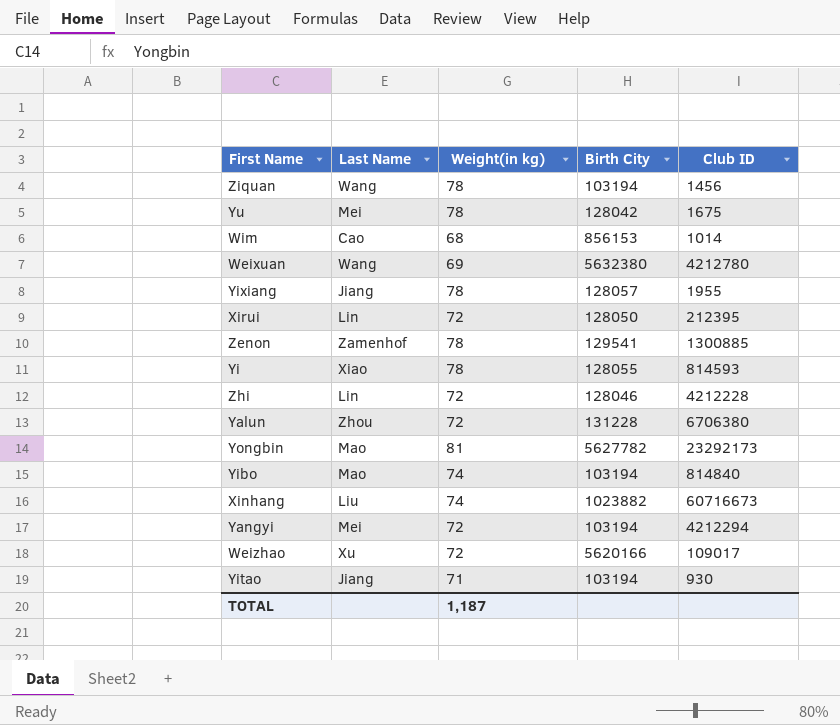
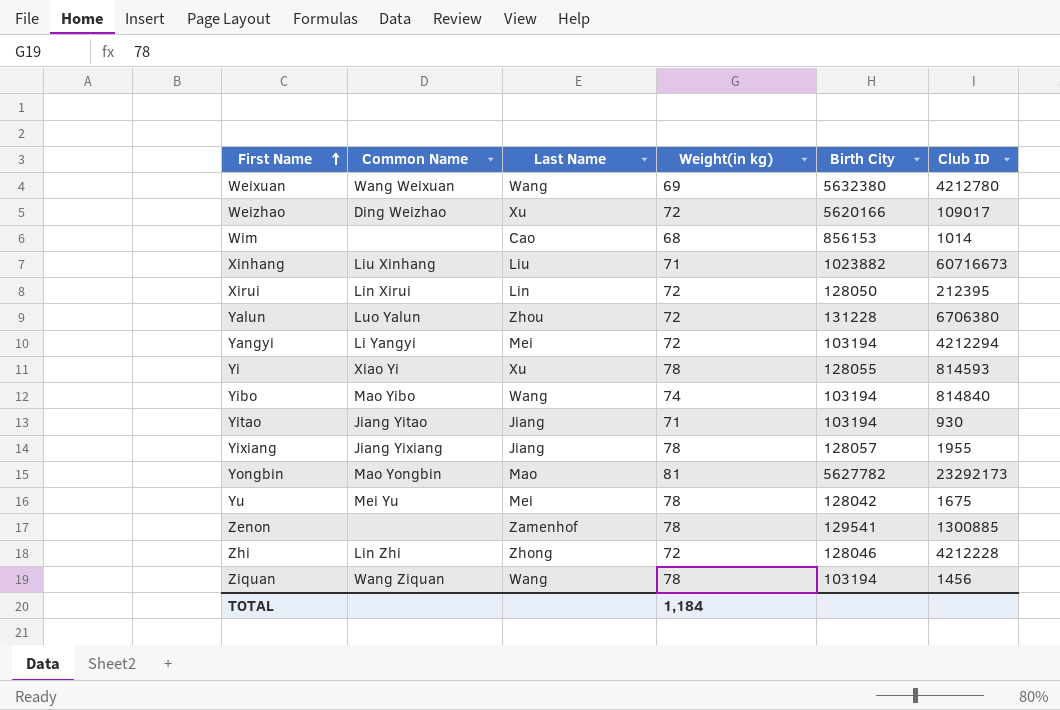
row order: none -> First Name ascending
column Common Name | position: none -> 2
Xinhang | Weight(in kg): 74 -> 71
Yi | Last Name: Xiao -> Xu
Yibo | Last Name: Mao -> Wang
Zhi | Last Name: Lin -> Zhong
TOTAL | Weight(in kg): 1,187 -> 1,184

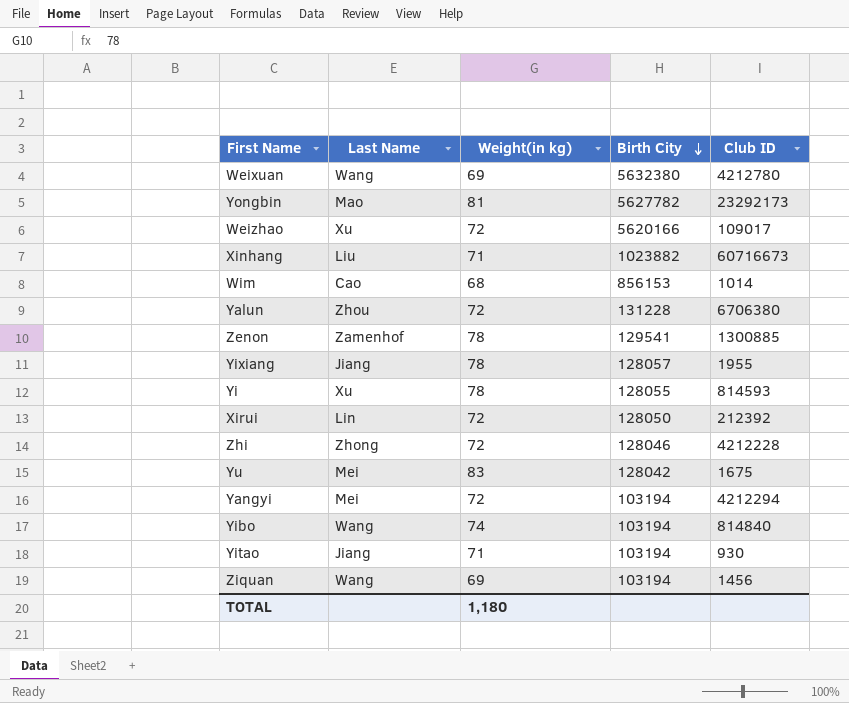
row order: First Name ascending -> Birth City descending
column Common Name | position: 2 -> none
Xirui | Club ID: 212395 -> 212392
Yu | Weight(in kg): 78 -> 83
Ziquan | Weight(in kg): 78 -> 69
TOTAL | Weight(in kg): 1,184 -> 1,180

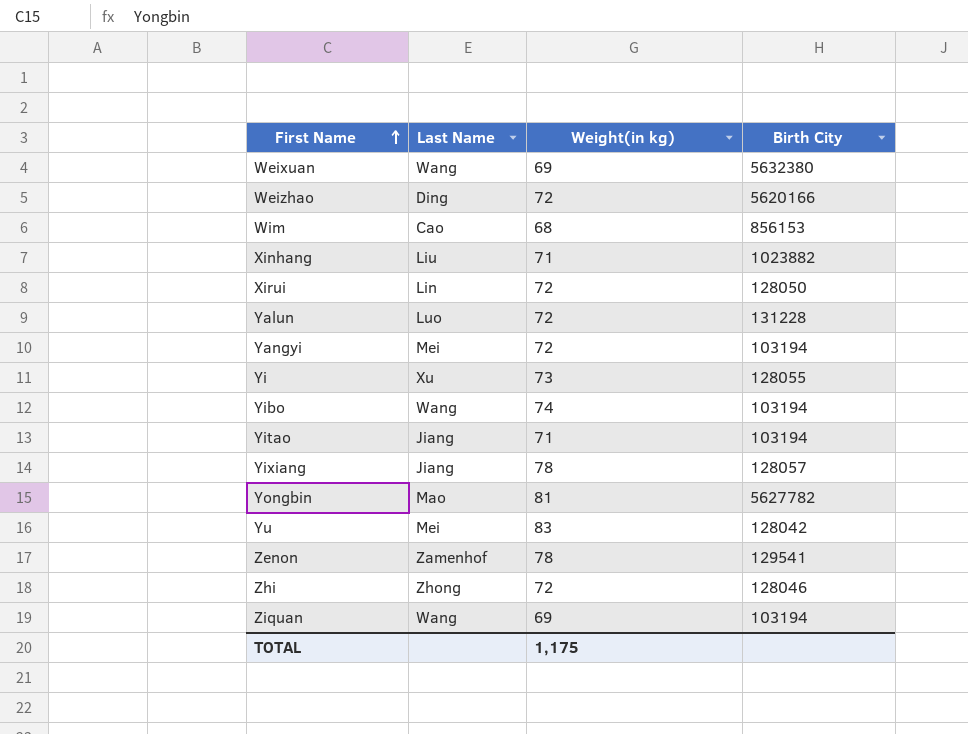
row order: Birth City descending -> First Name ascending
column Club ID | position: 5 -> none
Weizhao | Last Name: Xu -> Ding
Yalun | Last Name: Zhou -> Luo
Yi | Weight(in kg): 78 -> 73
TOTAL | Weight(in kg): 1,180 -> 1,175

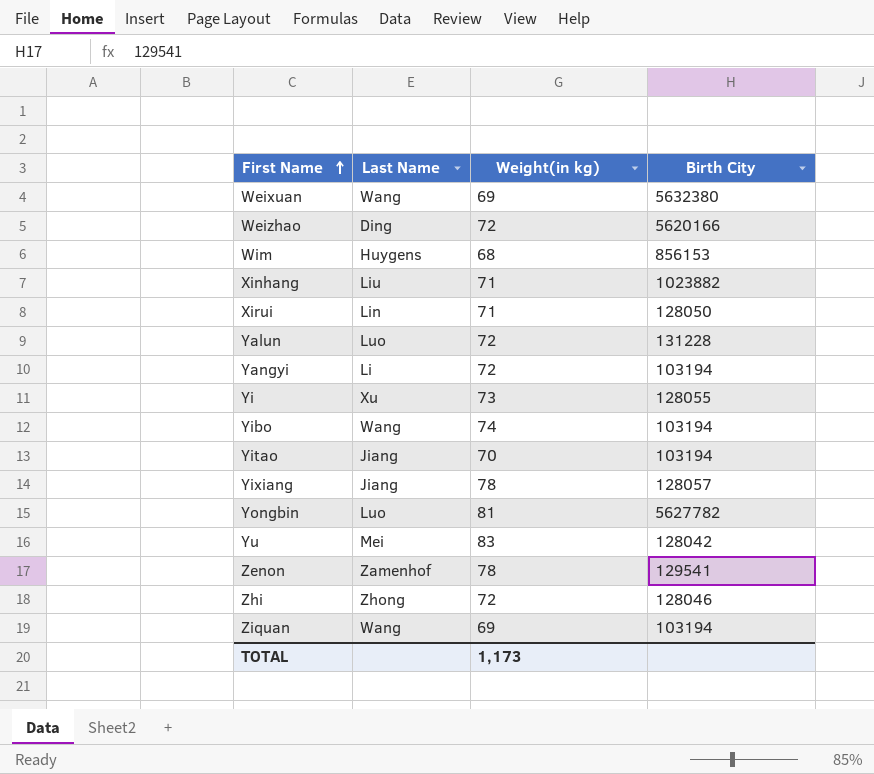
Wim | Last Name: Cao -> Huygens
Xirui | Weight(in kg): 72 -> 71
Yangyi | Last Name: Mei -> Li
Yitao | Weight(in kg): 71 -> 70
Yongbin | Last Name: Mao -> Luo
TOTAL | Weight(in kg): 1,175 -> 1,173

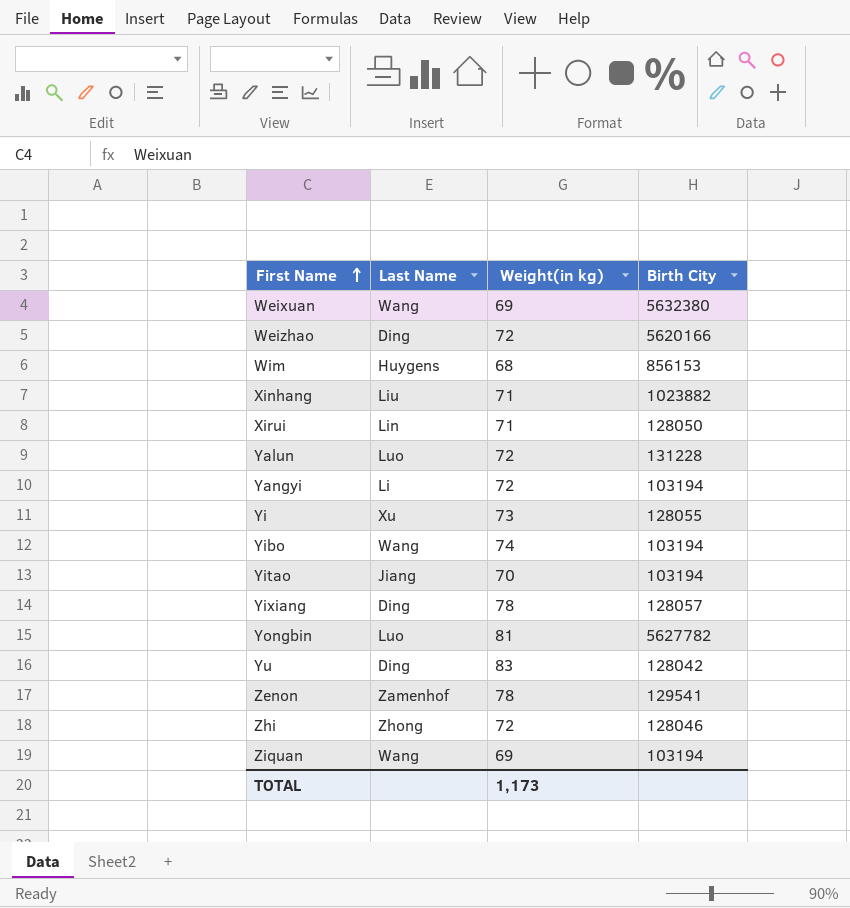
Yixiang | Last Name: Jiang -> Ding
Yu | Last Name: Mei -> Ding

